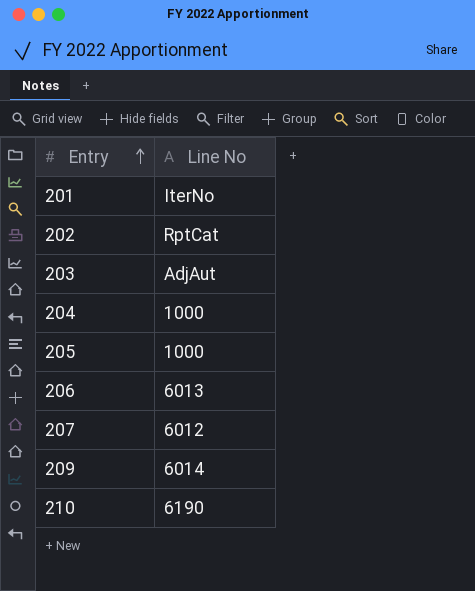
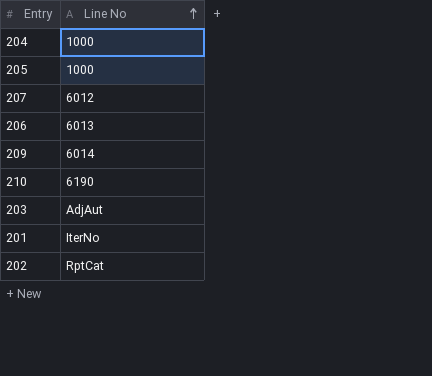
row order: Entry ascending -> Line No ascending

